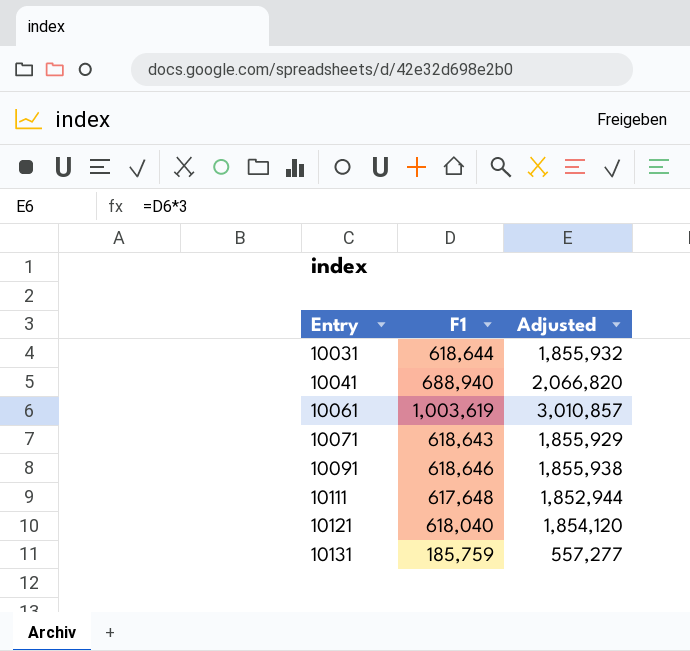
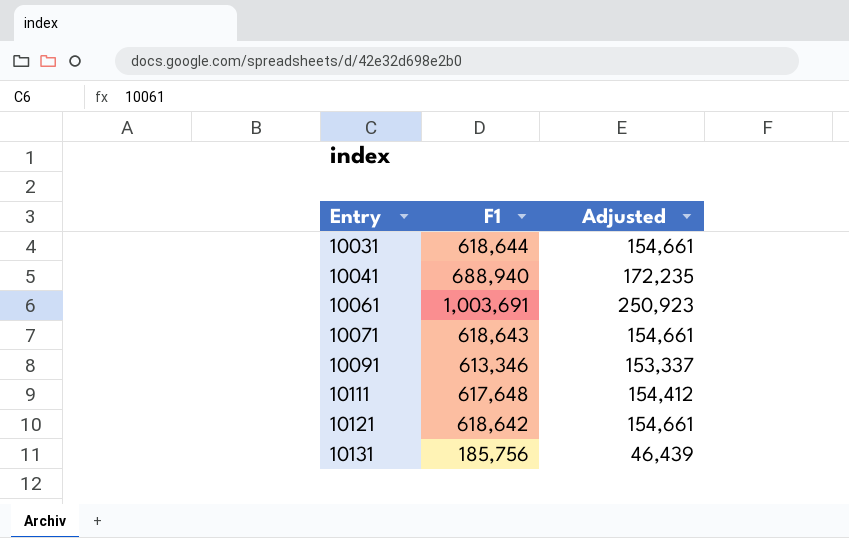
column Adjusted | formula: [F1] * 3 -> [F1] * 0.25
10061 | F1: 1,003,619 -> 1,003,691
10091 | F1: 618,646 -> 613,346
10121 | F1: 618,040 -> 618,642
10131 | F1: 185,759 -> 185,756

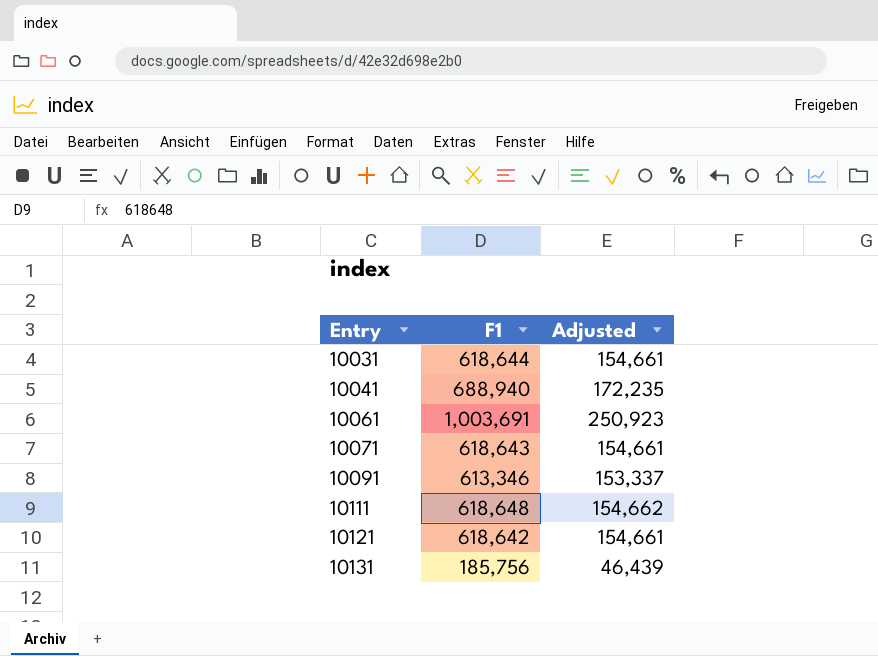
10111 | F1: 617,648 -> 618,648
10111 | Adjusted: 154,412 -> 154,662

